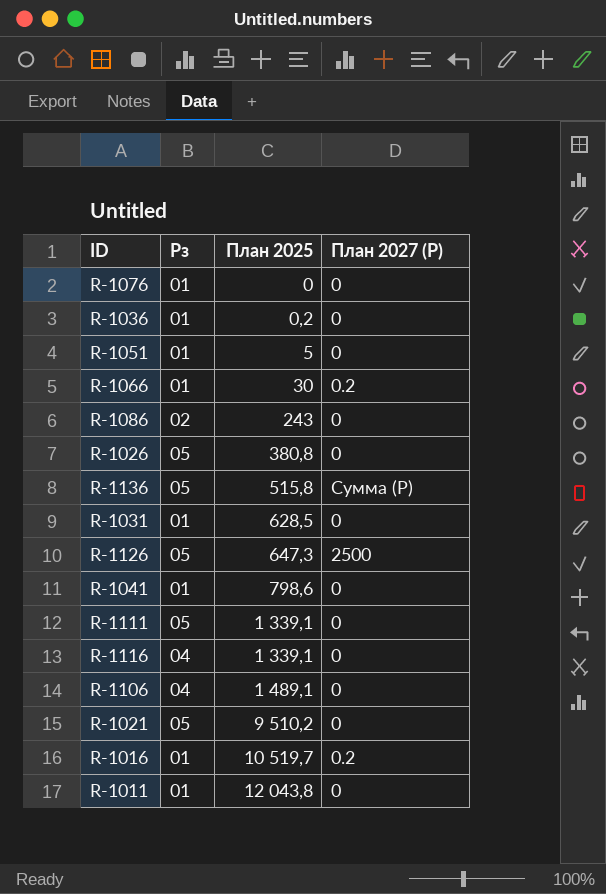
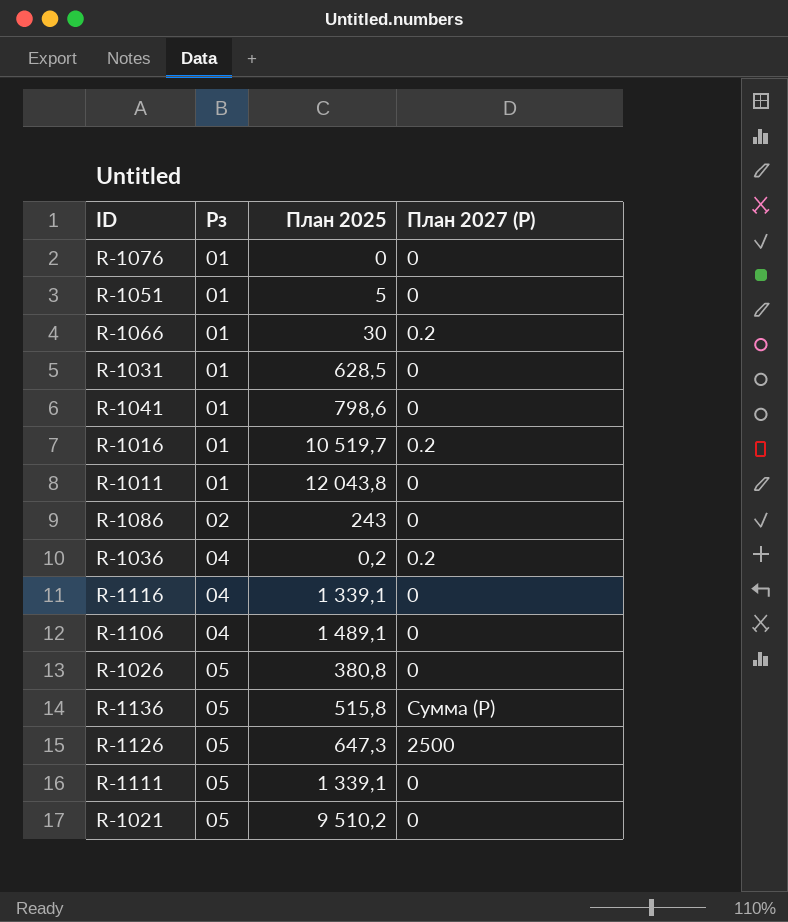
row order: План 2025 ascending -> Рз ascending
R-1036 | Рз: 01 -> 04
R-1036 | План 2027 (Р): 0 -> 0.2

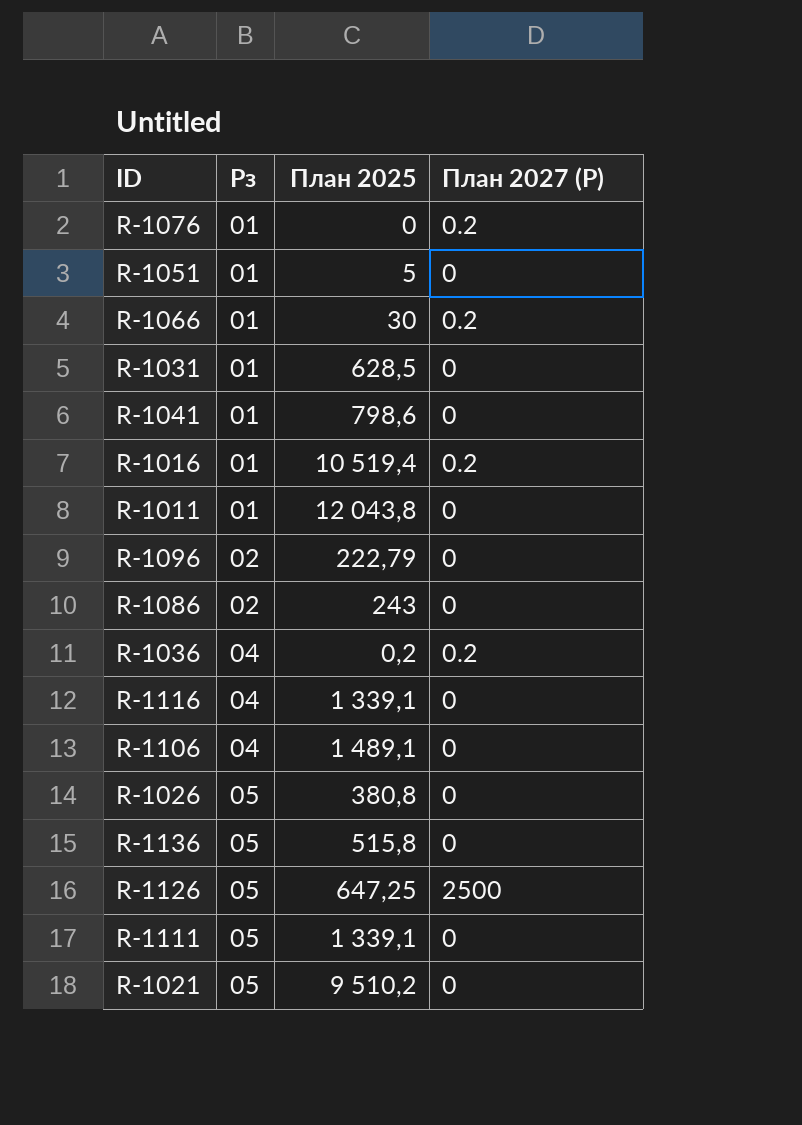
R-1076 | План 2027 (Р): 0 -> 0.2
R-1016 | План 2025: 10 519,7 -> 10 519,4
row R-1096: none -> 02 | 222,79 | 0
R-1136 | План 2027 (Р): Сумма (Р) -> 0
R-1126 | План 2025: 647,3 -> 647,25

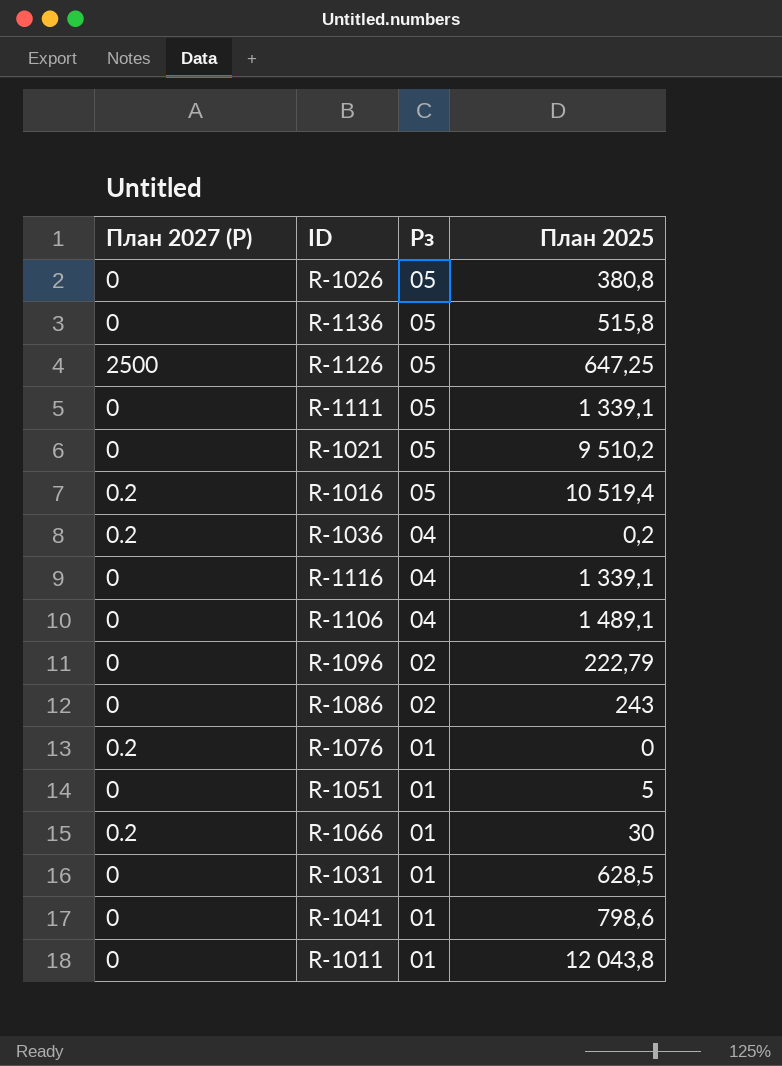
row order: Рз ascending -> Рз descending
column План 2027 (Р) | position: 4 -> 1
R-1016 | Рз: 01 -> 05

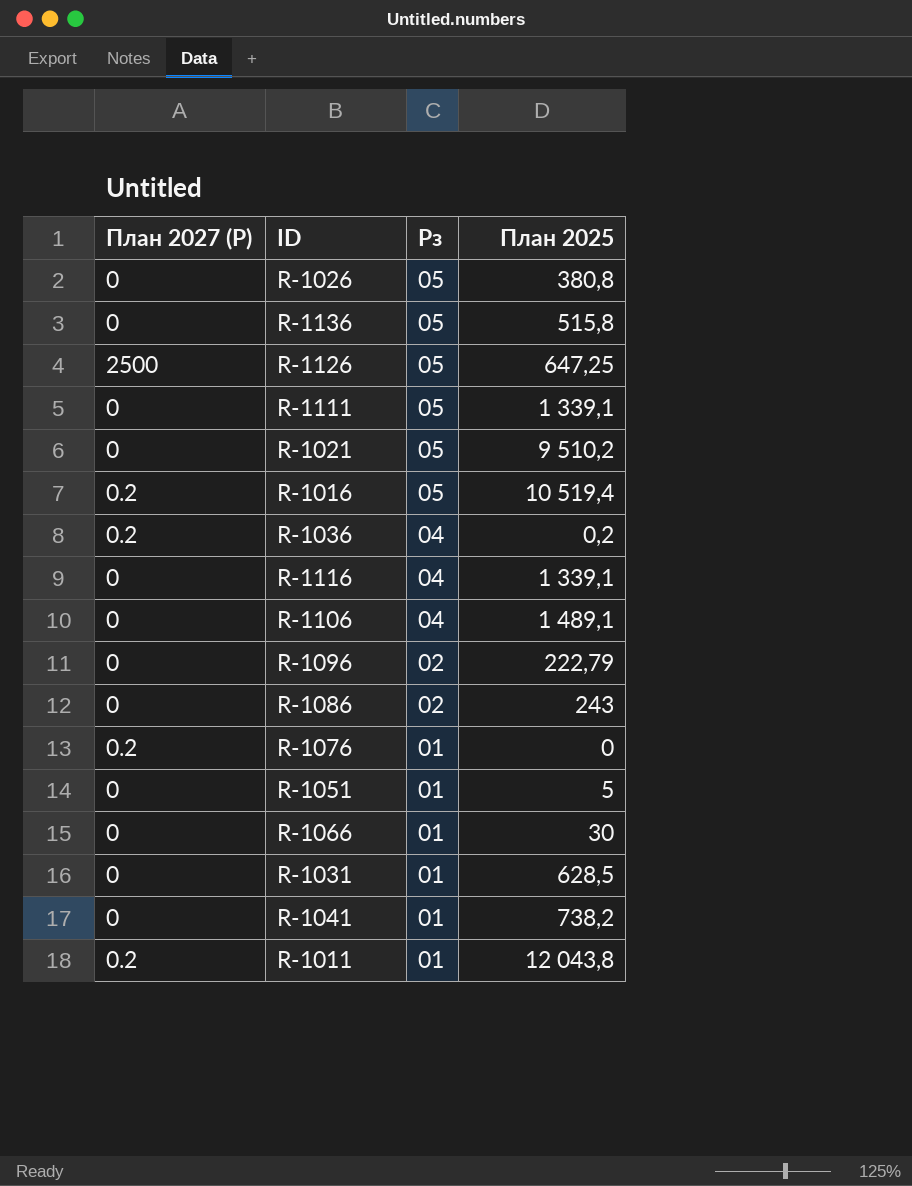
R-1066 | План 2027 (Р): 0.2 -> 0
R-1041 | План 2025: 798,6 -> 738,2
R-1011 | План 2027 (Р): 0 -> 0.2

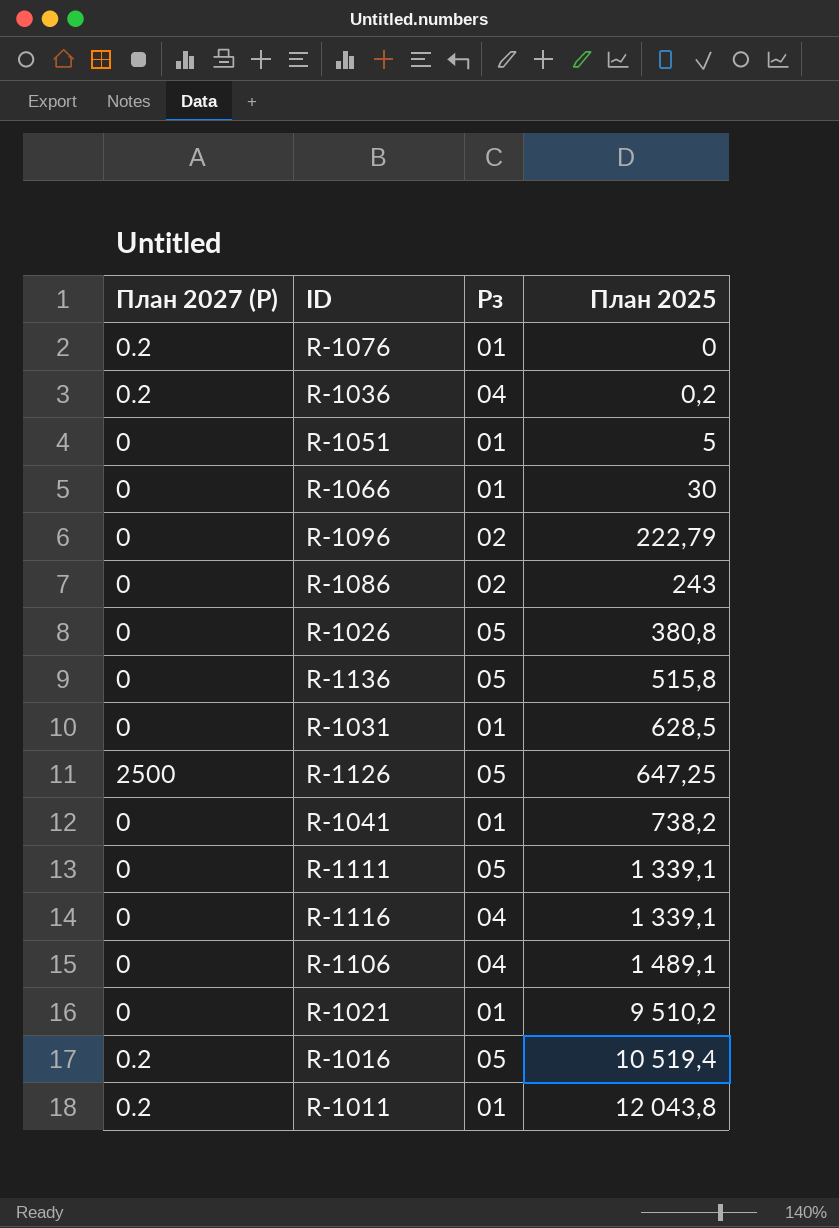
row order: Рз descending -> План 2025 ascending
R-1021 | Рз: 05 -> 01

